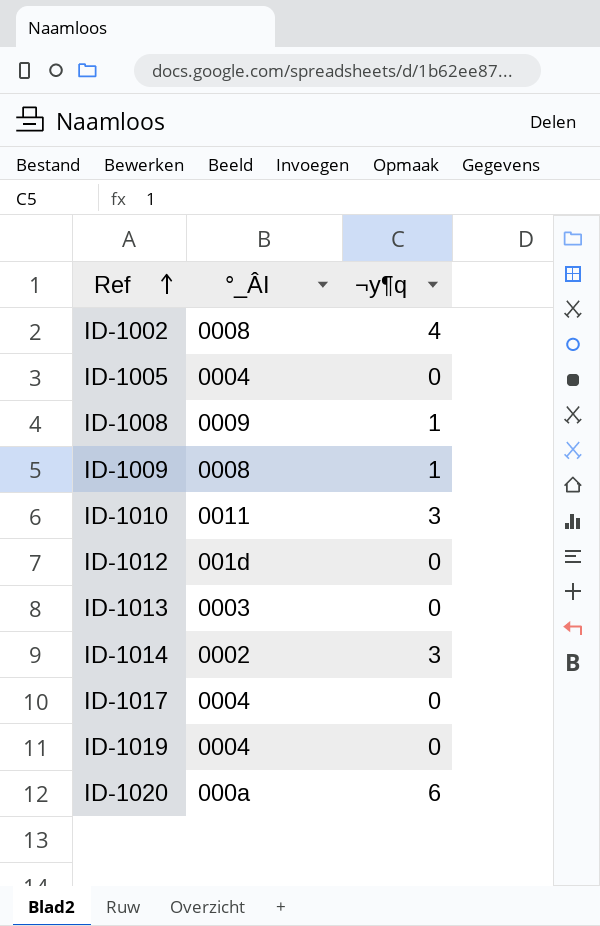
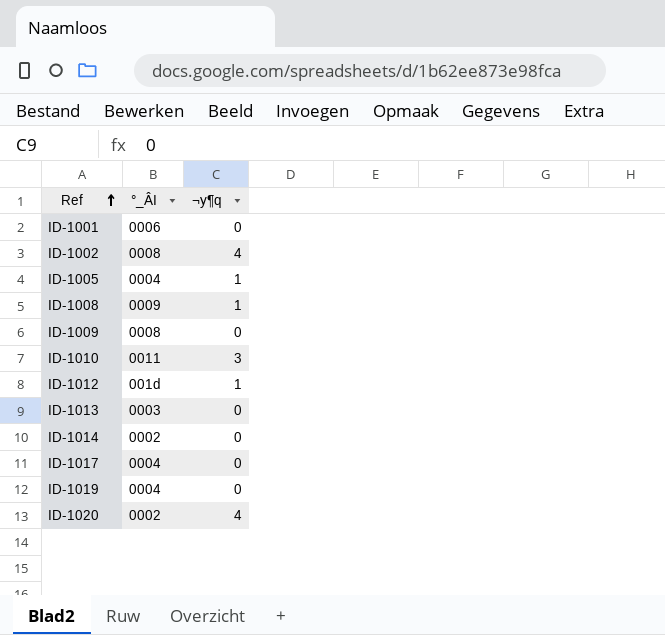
row ID-1001: none -> 0006 | 0
ID-1005 | ¬y¶q: 0 -> 1
ID-1009 | ¬y¶q: 1 -> 0
ID-1012 | ¬y¶q: 0 -> 1
ID-1014 | ¬y¶q: 3 -> 0
ID-1020 | °_ÂI: 000a -> 0002
ID-1020 | ¬y¶q: 6 -> 4

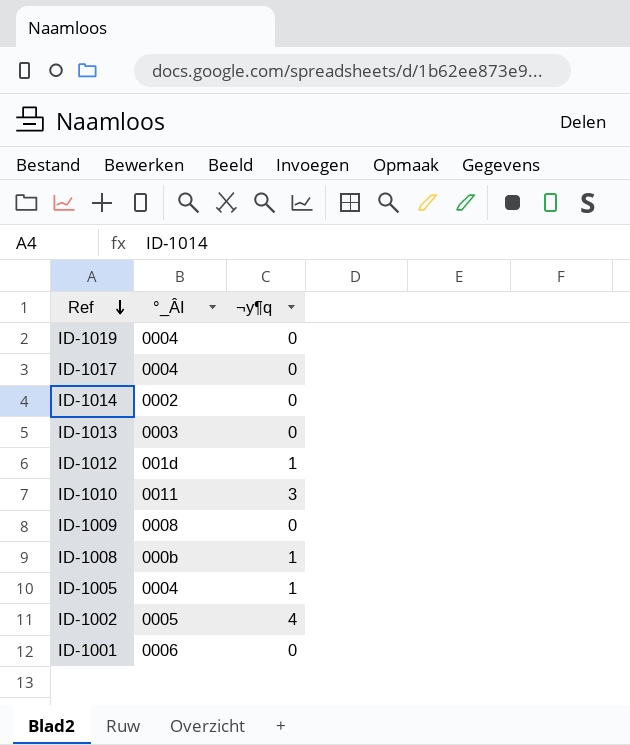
row order: Ref ascending -> Ref descending
row ID-1020: 0002 | 4 -> none
ID-1008 | °_ÂI: 0009 -> 000b
ID-1002 | °_ÂI: 0008 -> 0005

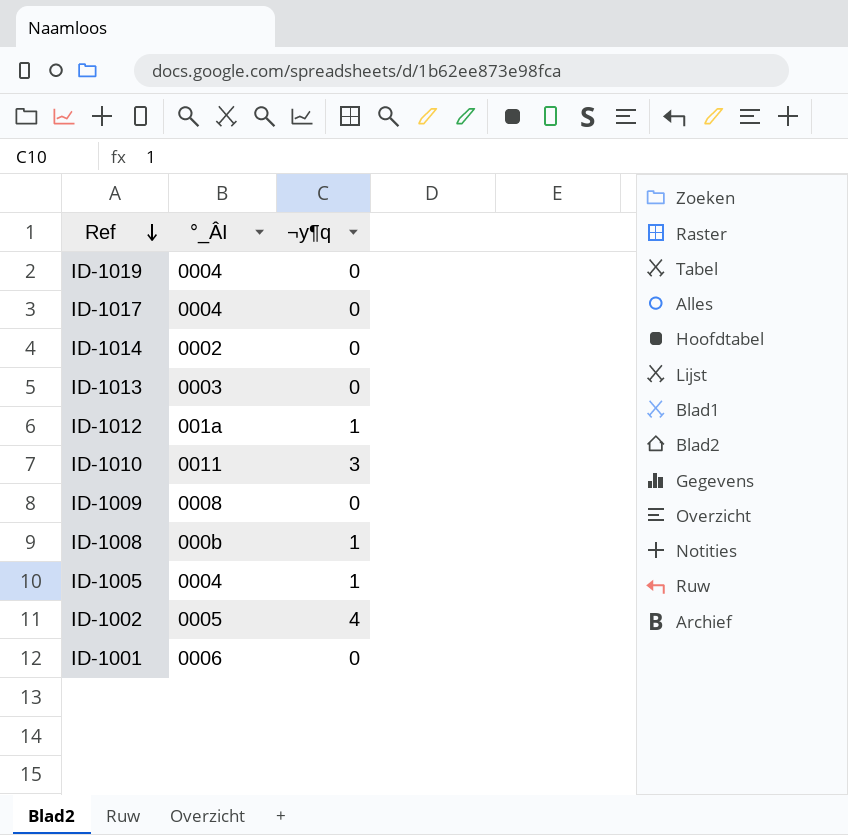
ID-1012 | °_ÂI: 001d -> 001a

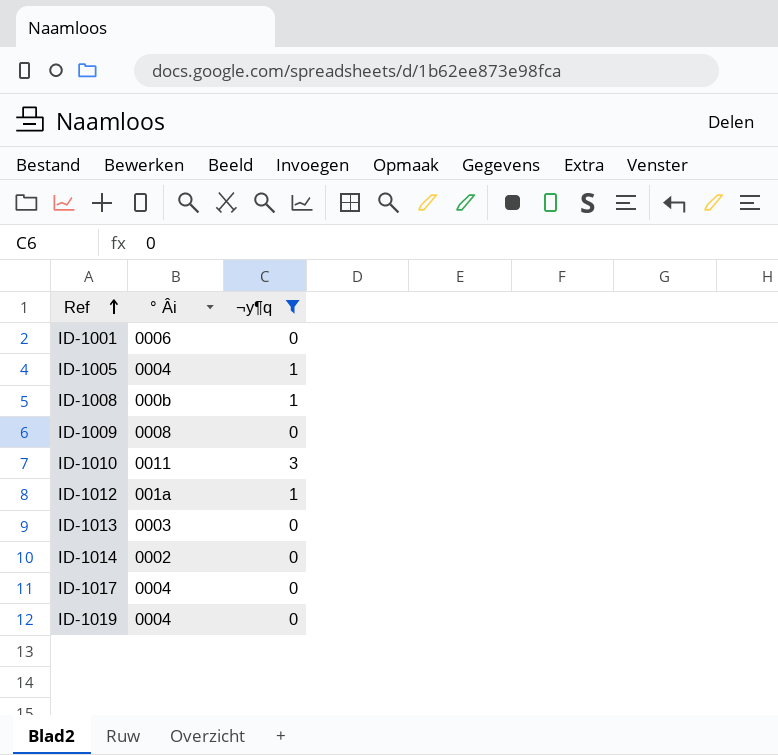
filter: none -> ¬y¶q != 4
row order: Ref descending -> Ref ascending
column name: °_ÂI -> ° Âi

